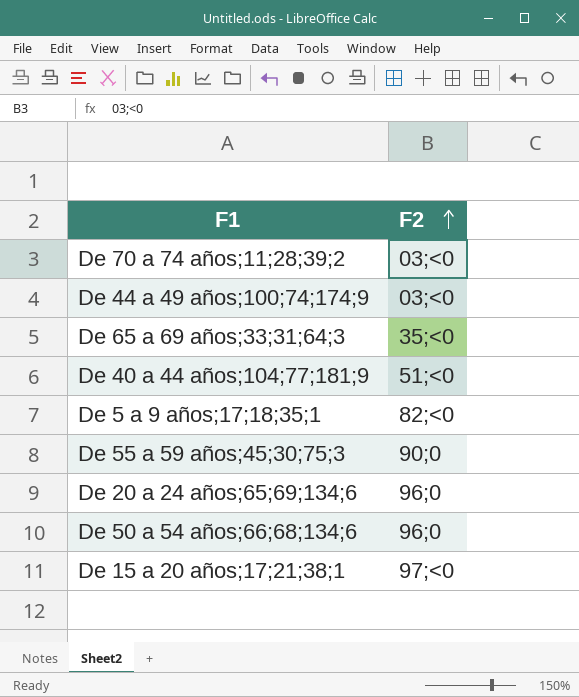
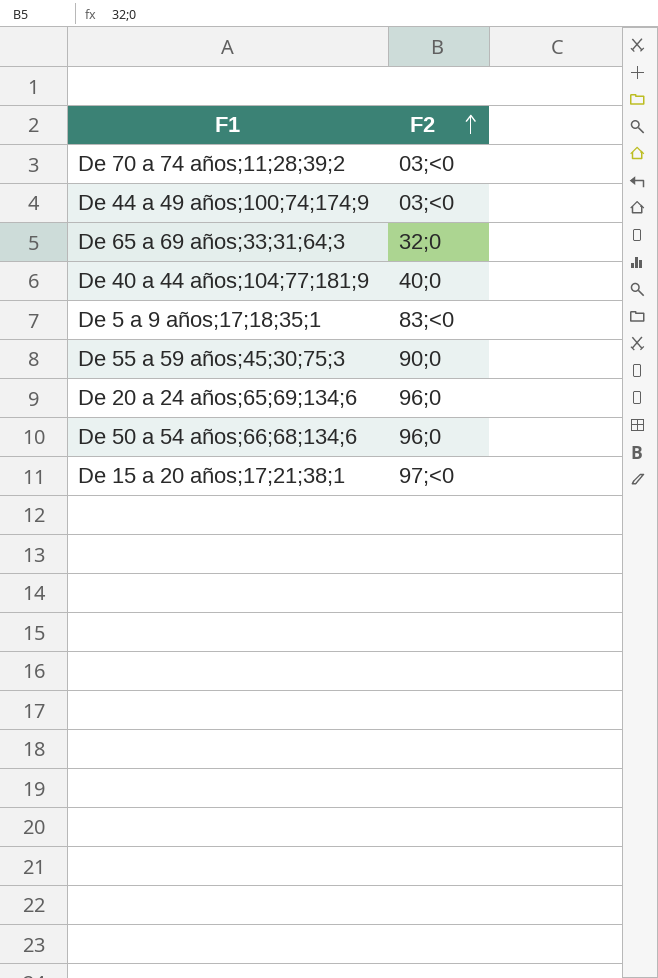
De 65 a 69 años;33;31;64;3 | F2: 35;<0 -> 32;0
De 40 a 44 años;104;77;181;9 | F2: 51;<0 -> 40;0
De 5 a 9 años;17;18;35;1 | F2: 82;<0 -> 83;<0

